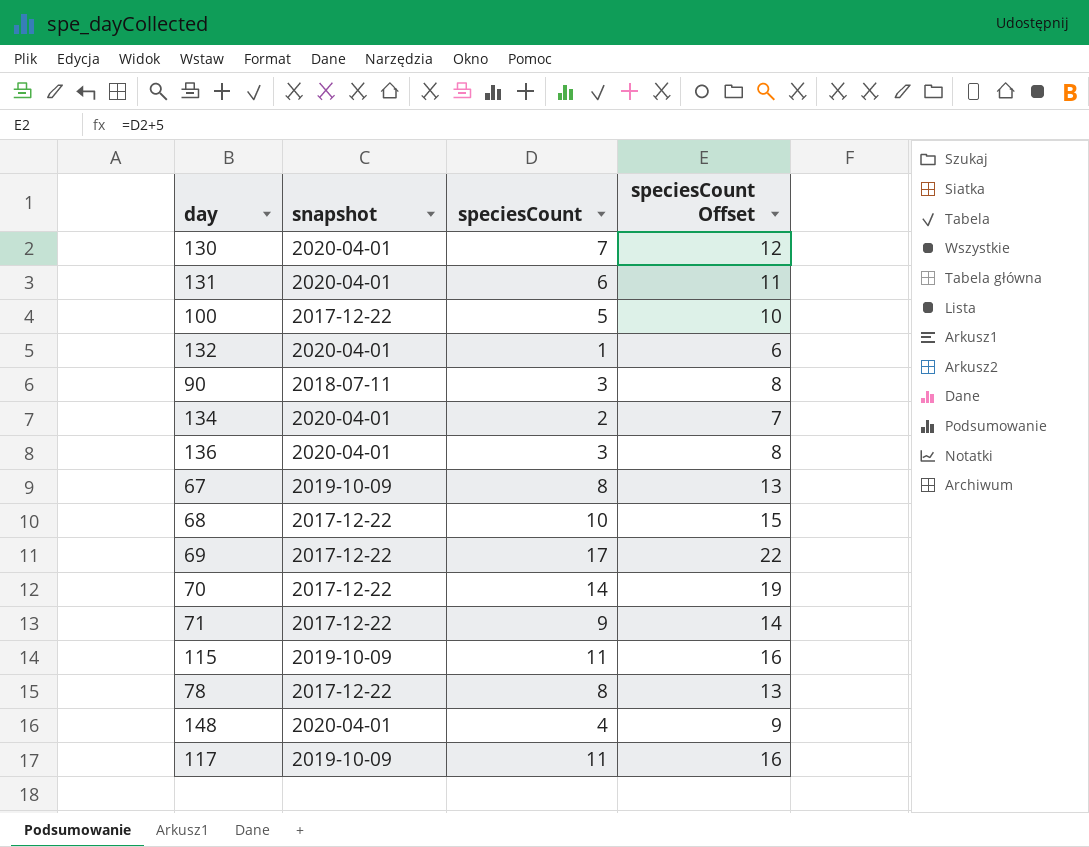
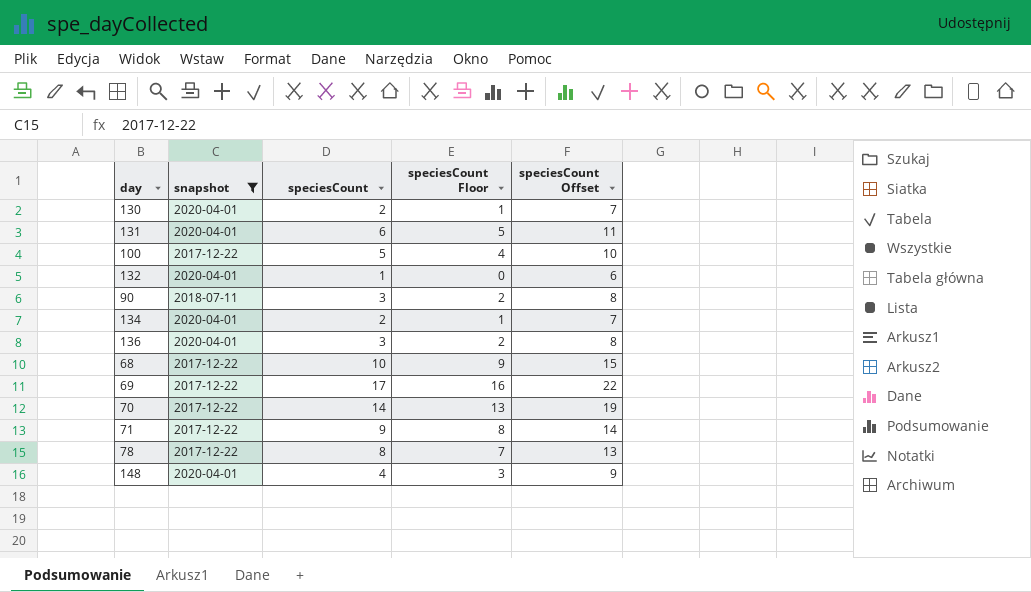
filter: none -> snapshot != 2019-10-09
column speciesCount Floor | formula: none -> [speciesCount] - 1
130 | speciesCount: 7 -> 2
130 | speciesCount Offset: 12 -> 7

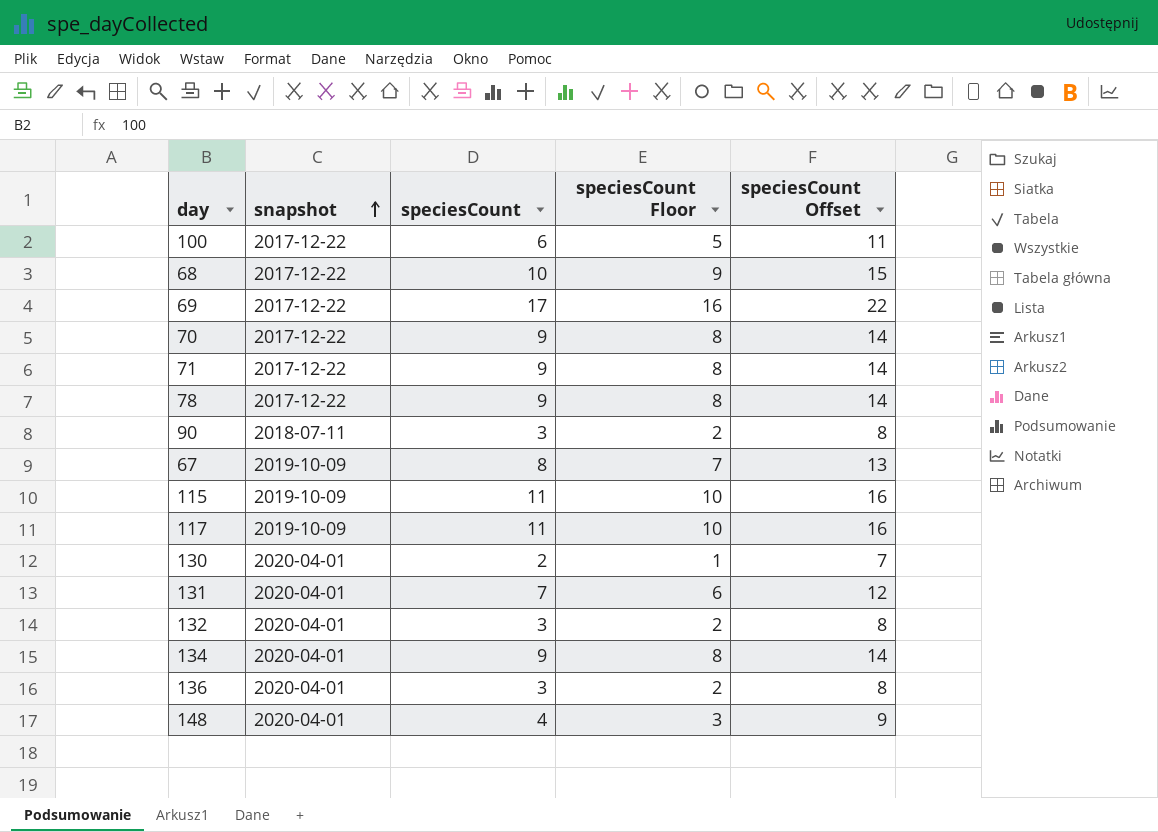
filter: snapshot != 2019-10-09 -> none
row order: none -> snapshot ascending
100 | speciesCount: 5 -> 6
100 | speciesCount Floor: 4 -> 5
100 | speciesCount Offset: 10 -> 11
70 | speciesCount: 14 -> 9
70 | speciesCount Floor: 13 -> 8
70 | speciesCount Offset: 19 -> 14
78 | speciesCount: 8 -> 9
78 | speciesCount Floor: 7 -> 8
78 | speciesCount Offset: 13 -> 14
131 | speciesCount: 6 -> 7
131 | speciesCount Floor: 5 -> 6
131 | speciesCount Offset: 11 -> 12
132 | speciesCount: 1 -> 3
132 | speciesCount Floor: 0 -> 2
132 | speciesCount Offset: 6 -> 8
134 | speciesCount: 2 -> 9
134 | speciesCount Floor: 1 -> 8
134 | speciesCount Offset: 7 -> 14

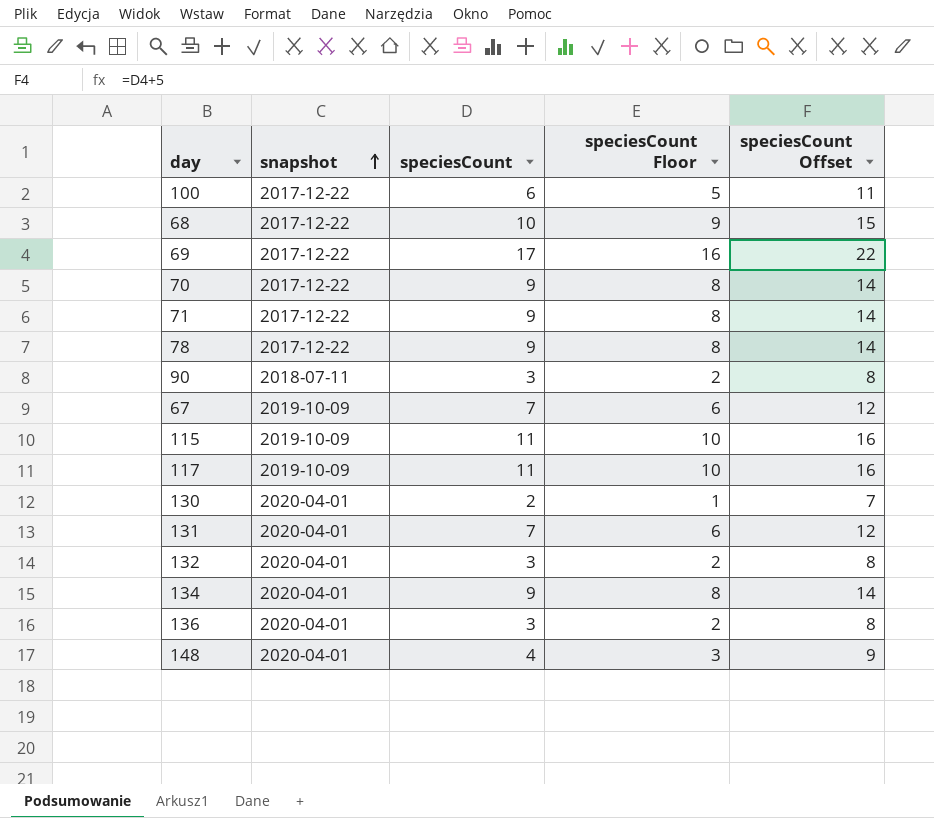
67 | speciesCount: 8 -> 7
67 | speciesCount Floor: 7 -> 6
67 | speciesCount Offset: 13 -> 12

